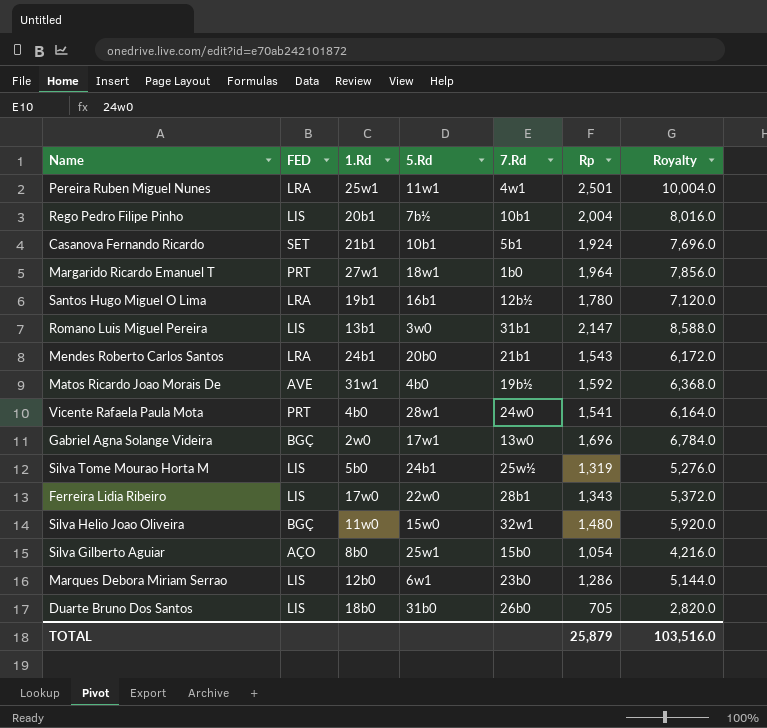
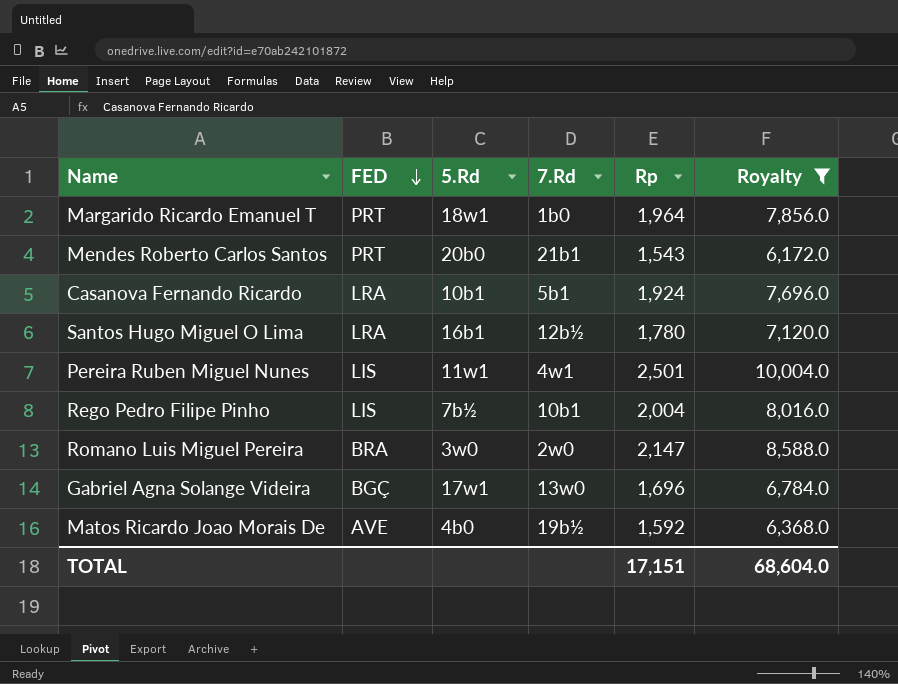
filter: none -> Royalty >= 6,172.0
row order: none -> FED descending
column 1.Rd | position: 3 -> none
Mendes Roberto Carlos Santos | FED: LRA -> PRT
Casanova Fernando Ricardo | FED: SET -> LRA
Pereira Ruben Miguel Nunes | FED: LRA -> LIS
Romano Luis Miguel Pereira | FED: LIS -> BRA
Romano Luis Miguel Pereira | 7.Rd: 31b1 -> 2w0
TOTAL | Rp: 25,879 -> 17,151
TOTAL | Royalty: 103,516.0 -> 68,604.0

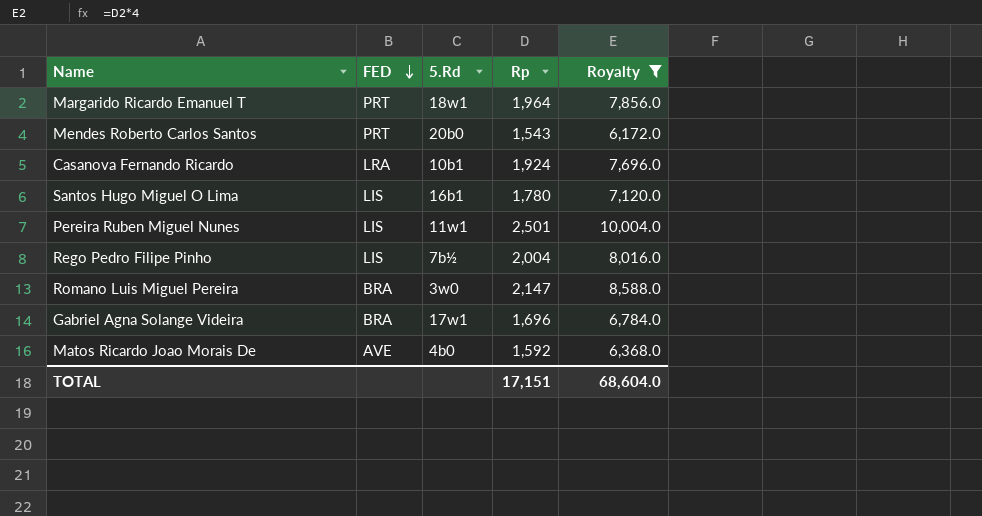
column 7.Rd | position: 4 -> none
Santos Hugo Miguel O Lima | FED: LRA -> LIS
Gabriel Agna Solange Videira | FED: BGÇ -> BRA

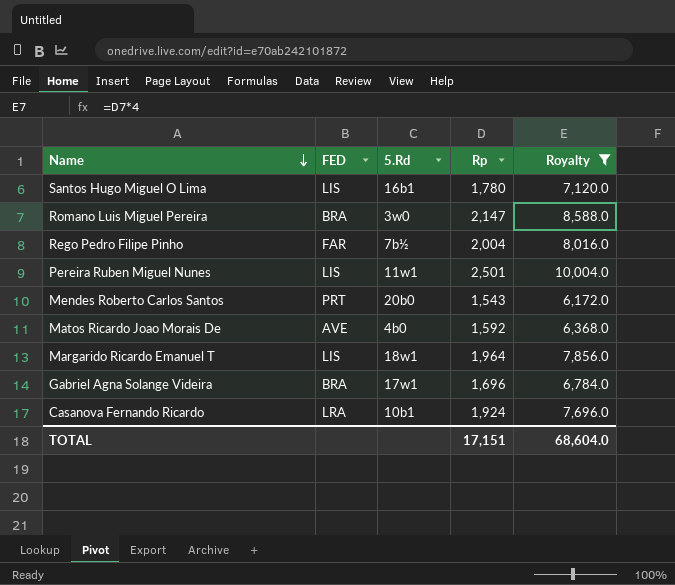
row order: FED descending -> Name descending
Rego Pedro Filipe Pinho | FED: LIS -> FAR
Margarido Ricardo Emanuel T | FED: PRT -> LIS

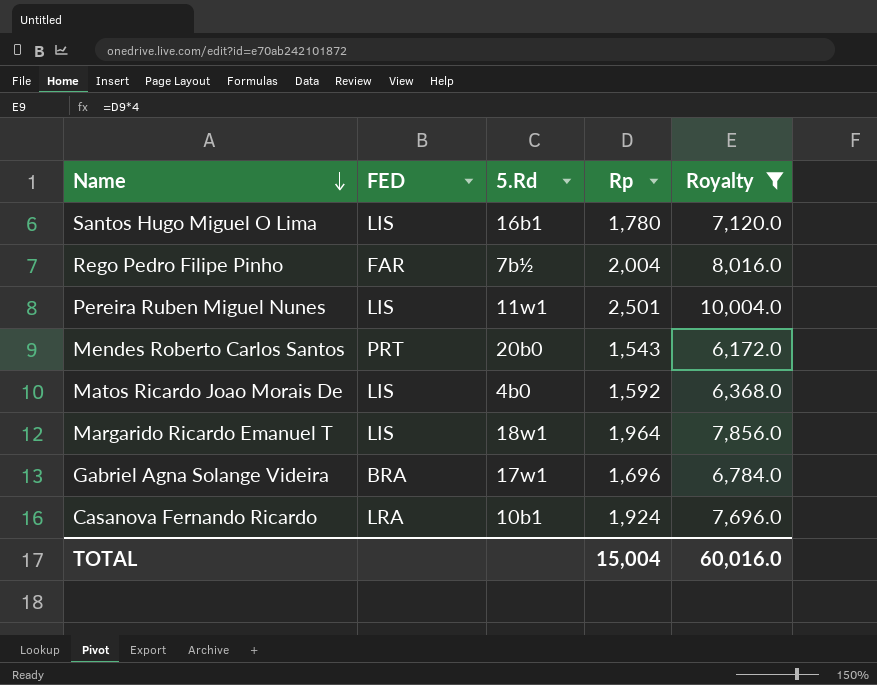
row Romano Luis Miguel Pereira: BRA | 3w0 | 2,147 | 8,588.0 -> none
Matos Ricardo Joao Morais De | FED: AVE -> LIS
TOTAL | Rp: 17,151 -> 15,004
TOTAL | Royalty: 68,604.0 -> 60,016.0

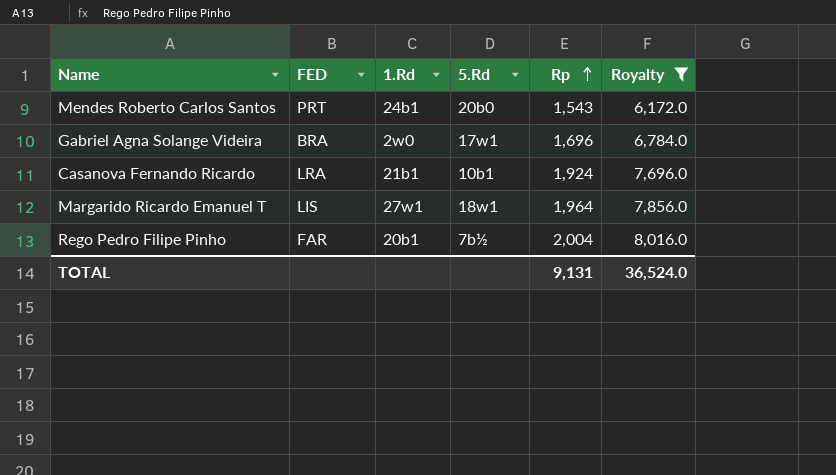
row order: Name descending -> Rp ascending
column 1.Rd | position: none -> 3
row Santos Hugo Miguel O Lima: LIS | 16b1 | 1,780 | 7,120.0 -> none
row Pereira Ruben Miguel Nunes: LIS | 11w1 | 2,501 | 10,004.0 -> none
row Matos Ricardo Joao Morais De: LIS | 4b0 | 1,592 | 6,368.0 -> none
TOTAL | Rp: 15,004 -> 9,131
TOTAL | Royalty: 60,016.0 -> 36,524.0

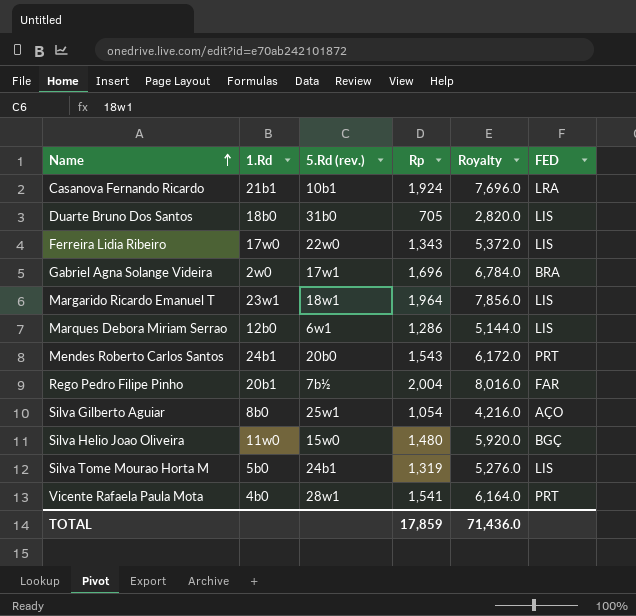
filter: Royalty >= 6,172.0 -> none
row order: Rp ascending -> Name ascending
column name: 5.Rd -> 5.Rd (rev.)
column FED | position: 2 -> 6
Margarido Ricardo Emanuel T | 1.Rd: 27w1 -> 23w1
TOTAL | Rp: 9,131 -> 17,859
TOTAL | Royalty: 36,524.0 -> 71,436.0

